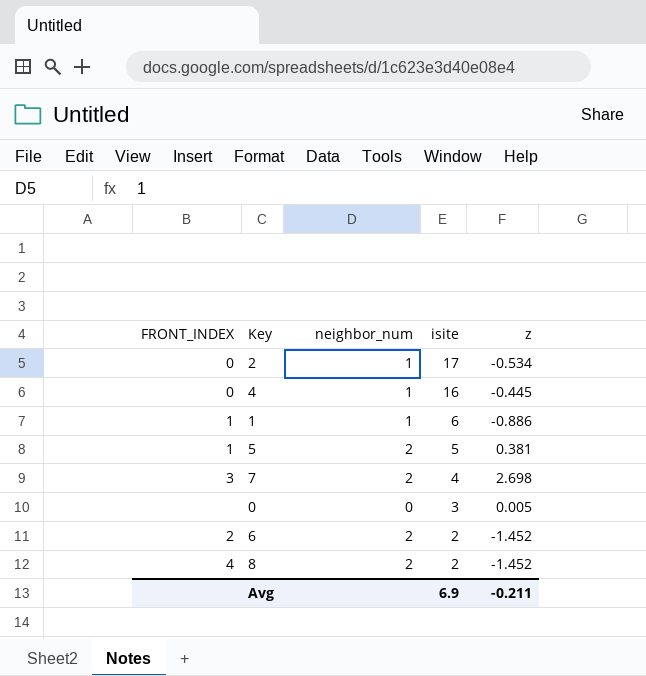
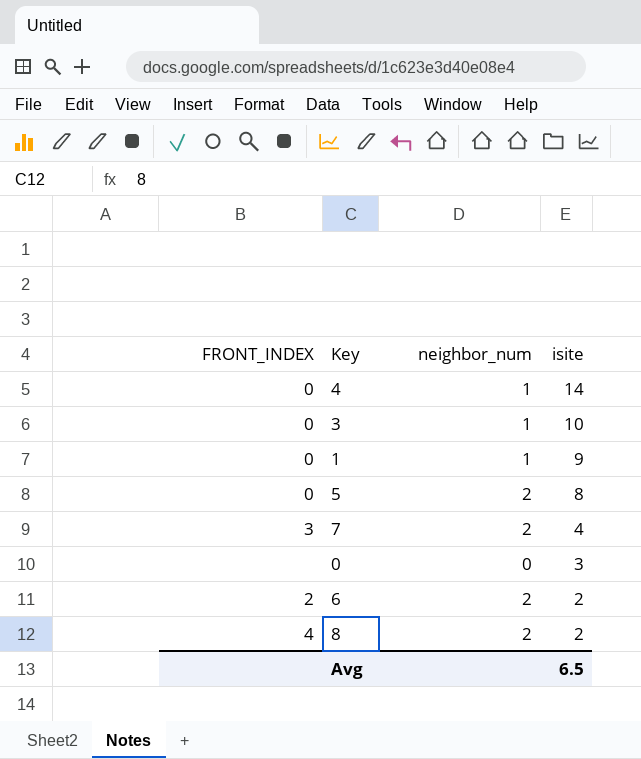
column z | position: 5 -> none
row 2: 0 | 1 | 17 | -0.534 -> none
4 | isite: 16 -> 14
row 3: none -> 0 | 1 | 10
1 | FRONT_INDEX: 1 -> 0
1 | isite: 6 -> 9
5 | FRONT_INDEX: 1 -> 0
5 | isite: 5 -> 8
Avg | isite: 6.9 -> 6.5

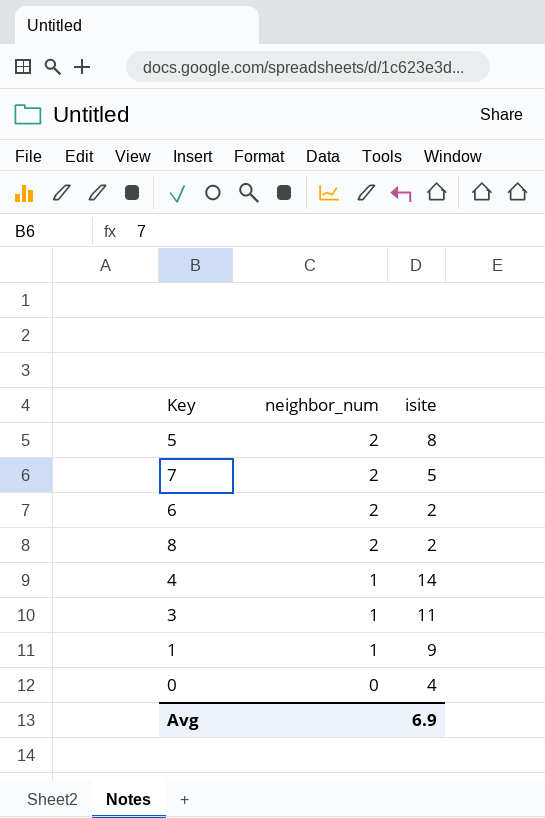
row order: isite descending -> neighbor_num descending
column FRONT_INDEX | position: 1 -> none
7 | isite: 4 -> 5
3 | isite: 10 -> 11
0 | isite: 3 -> 4
Avg | isite: 6.5 -> 6.9

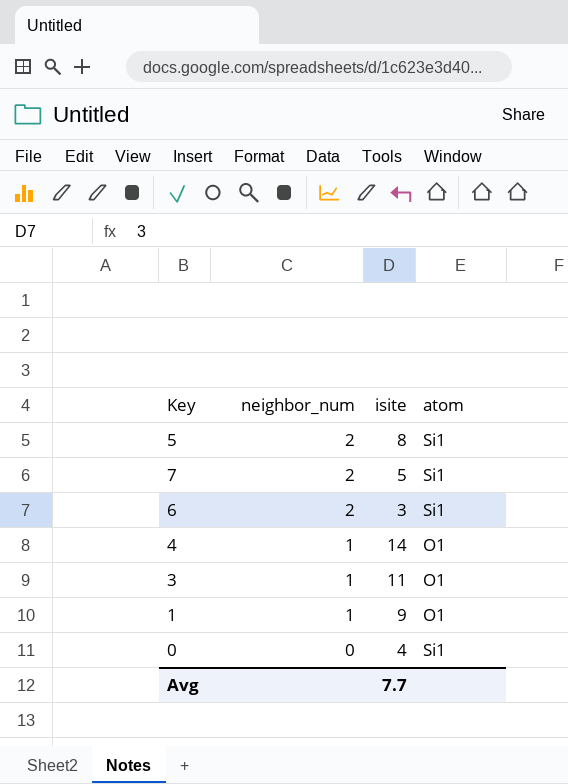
column atom | position: none -> 4
row 8: 2 | 2 -> none
6 | isite: 2 -> 3
Avg | isite: 6.9 -> 7.7

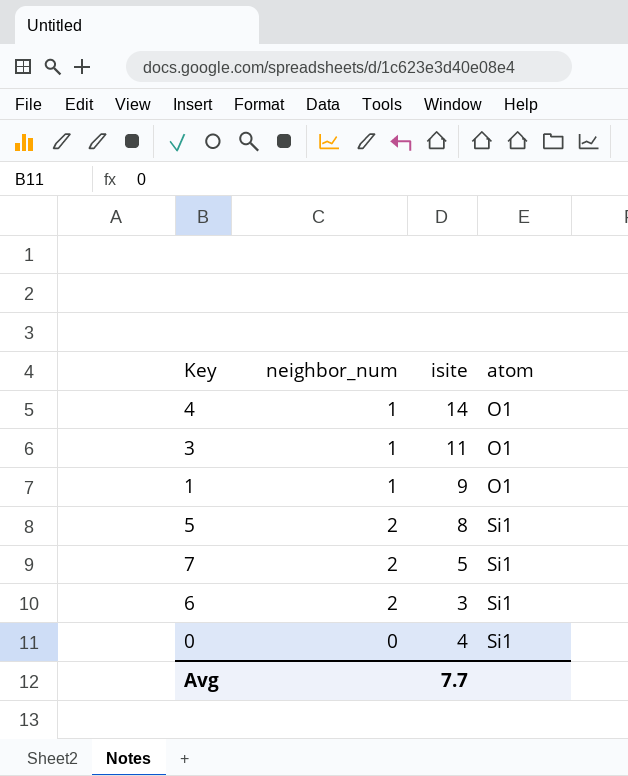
row order: neighbor_num descending -> atom ascending

